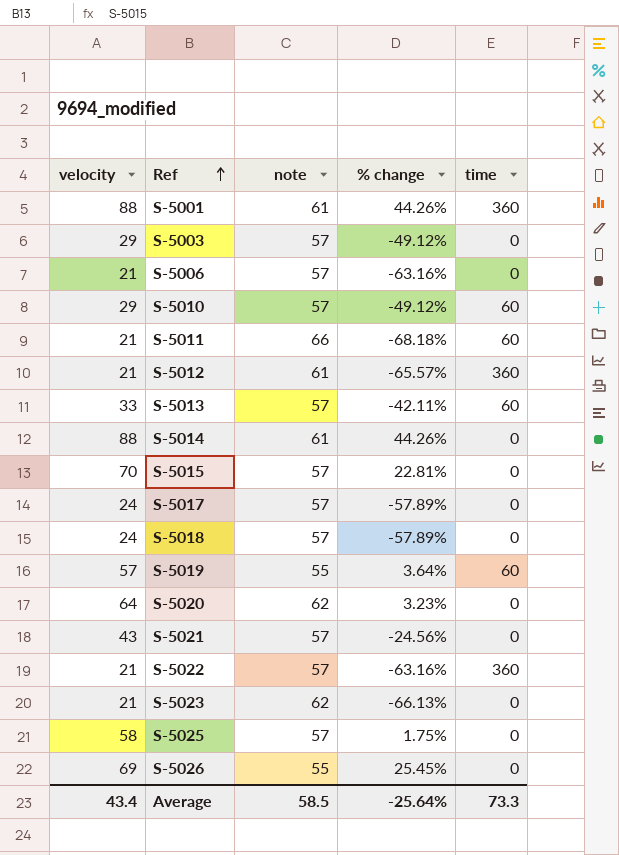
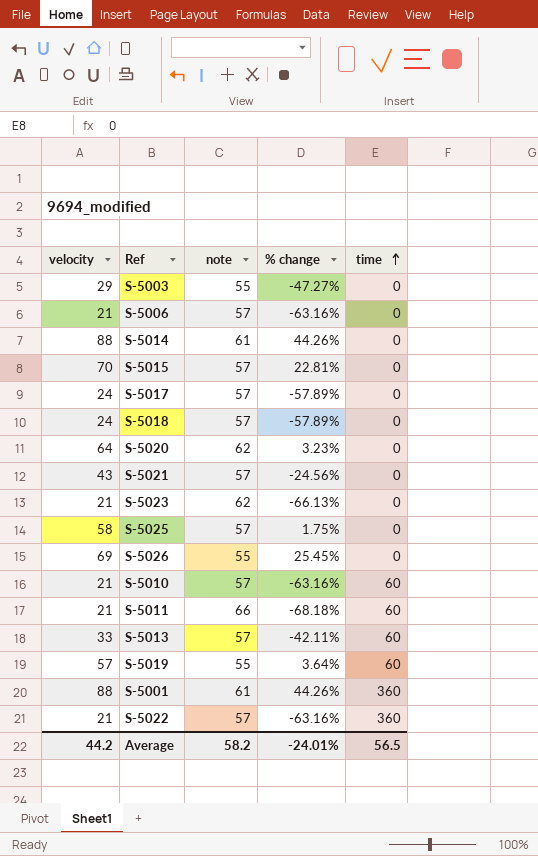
row order: Ref ascending -> time ascending
row S-5012: 21 | 61 | -65.57% | 360 -> none
S-5003 | note: 57 -> 55
S-5003 | % change: -49.12% -> -47.27%
S-5010 | velocity: 29 -> 21
S-5010 | % change: -49.12% -> -63.16%
Average | velocity: 43.4 -> 44.2
Average | note: 58.5 -> 58.2
Average | % change: -25.64% -> -24.01%
Average | time: 73.3 -> 56.5

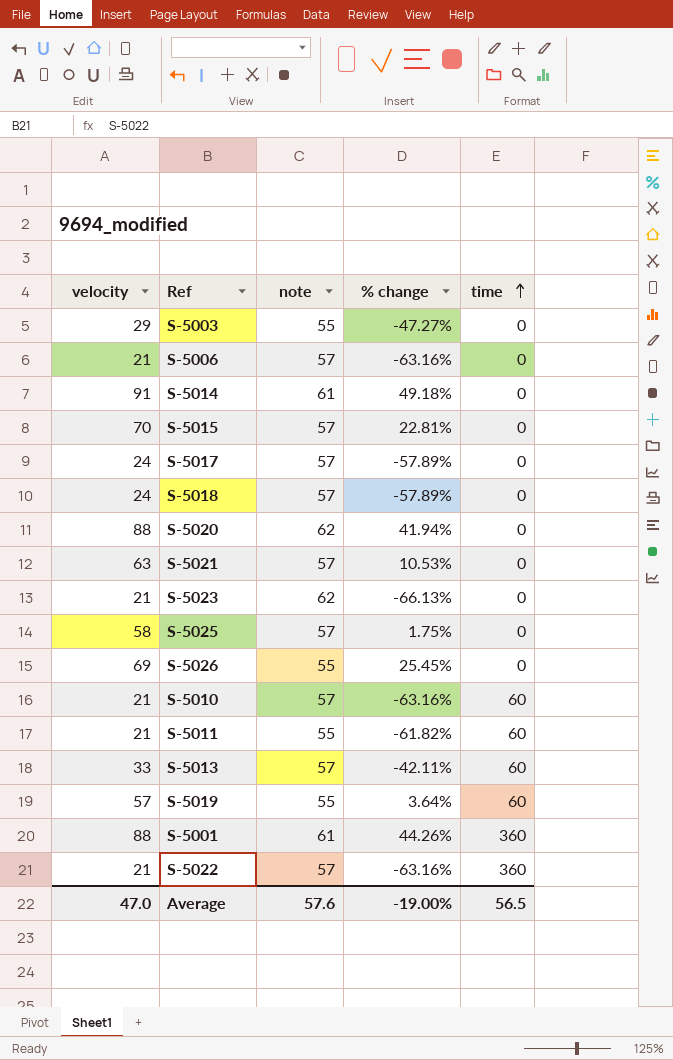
S-5014 | velocity: 88 -> 91
S-5014 | % change: 44.26% -> 49.18%
S-5020 | velocity: 64 -> 88
S-5020 | % change: 3.23% -> 41.94%
S-5021 | velocity: 43 -> 63
S-5021 | % change: -24.56% -> 10.53%
S-5011 | note: 66 -> 55
S-5011 | % change: -68.18% -> -61.82%
Average | velocity: 44.2 -> 47.0
Average | note: 58.2 -> 57.6
Average | % change: -24.01% -> -19.00%

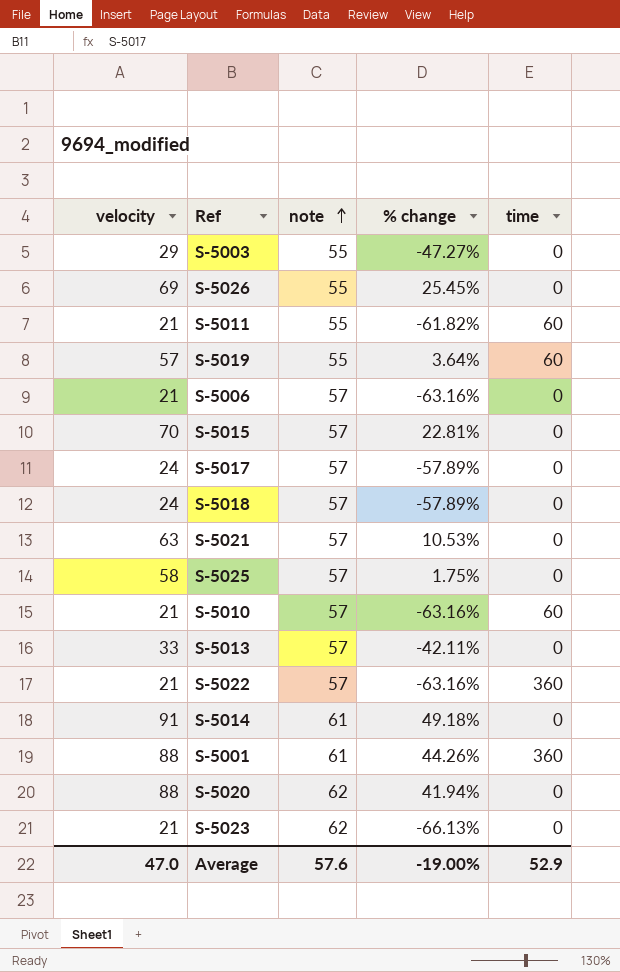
row order: time ascending -> note ascending
S-5013 | time: 60 -> 0
Average | time: 56.5 -> 52.9

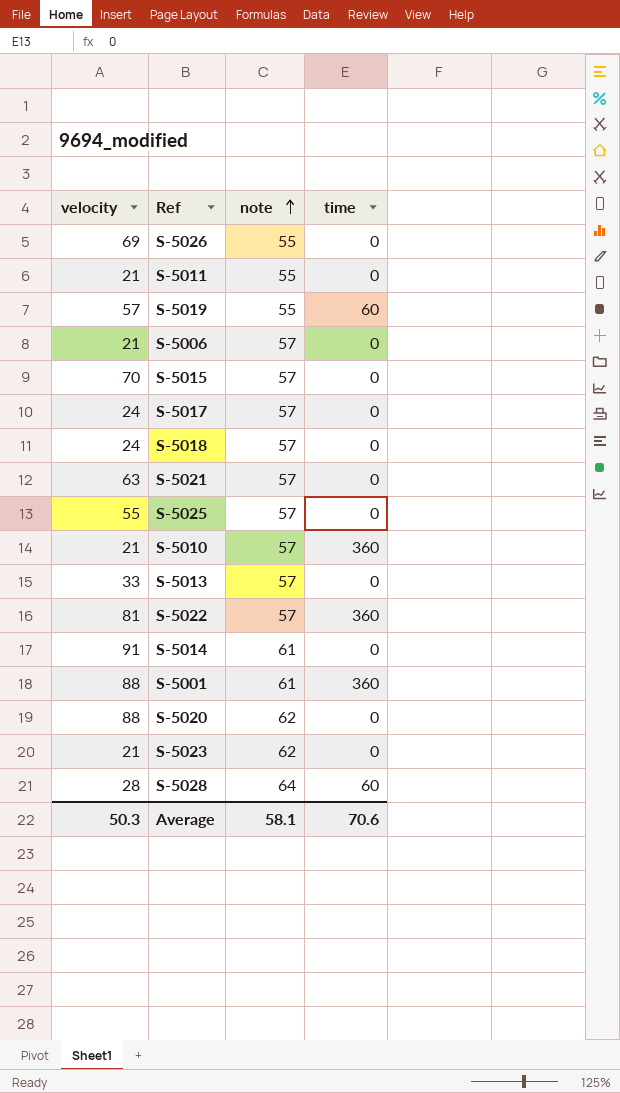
column % change | formula: ([velocity] - [note]) / [note] -> none
row S-5003: 29 | 55 | -47.27% | 0 -> none
S-5011 | time: 60 -> 0
S-5025 | velocity: 58 -> 55
S-5010 | time: 60 -> 360
S-5022 | velocity: 21 -> 81
row S-5028: none -> 28 | 64 | 60
Average | velocity: 47.0 -> 50.3
Average | note: 57.6 -> 58.1
Average | time: 52.9 -> 70.6

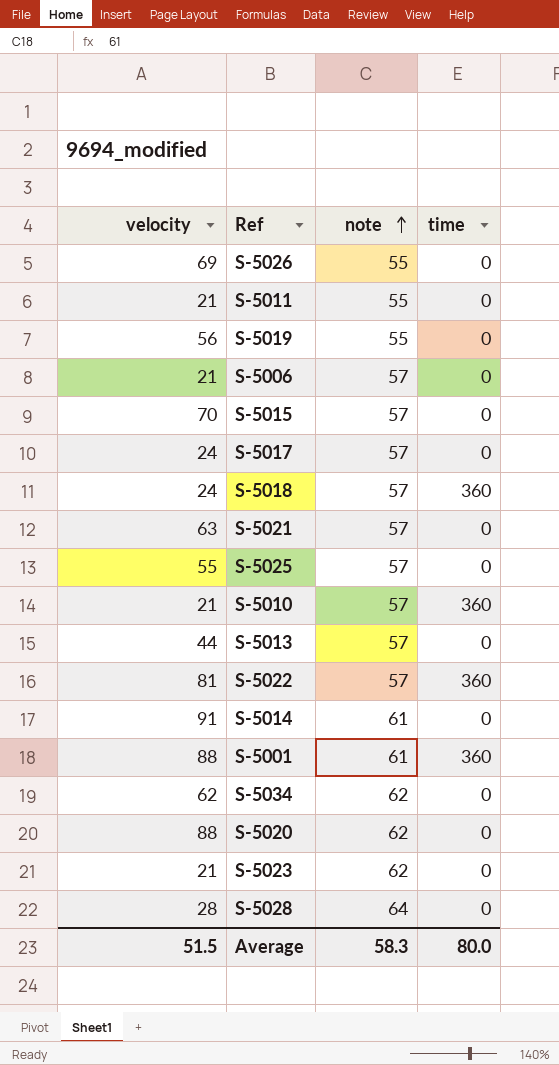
S-5019 | velocity: 57 -> 56
S-5019 | time: 60 -> 0
S-5018 | time: 0 -> 360
S-5013 | velocity: 33 -> 44
row S-5034: none -> 62 | 62 | 0
S-5028 | time: 60 -> 0
Average | velocity: 50.3 -> 51.5
Average | note: 58.1 -> 58.3
Average | time: 70.6 -> 80.0

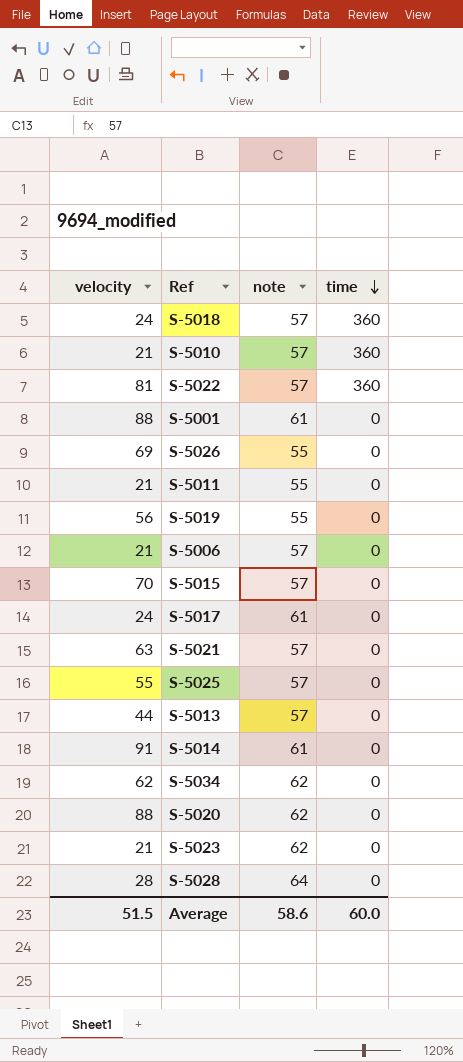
row order: note ascending -> time descending
S-5001 | time: 360 -> 0
S-5017 | note: 57 -> 61
Average | note: 58.3 -> 58.6
Average | time: 80.0 -> 60.0

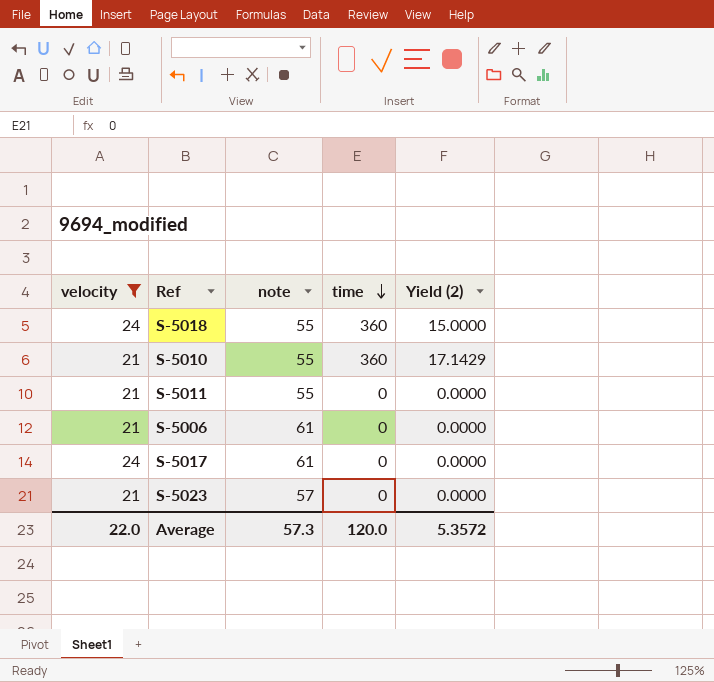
filter: none -> velocity <= 24
column Yield (2) | formula: none -> [time] / [velocity]
S-5018 | note: 57 -> 55
S-5010 | note: 57 -> 55
S-5006 | note: 57 -> 61
S-5023 | note: 62 -> 57
Average | velocity: 51.5 -> 22.0
Average | note: 58.6 -> 57.3
Average | time: 60.0 -> 120.0

